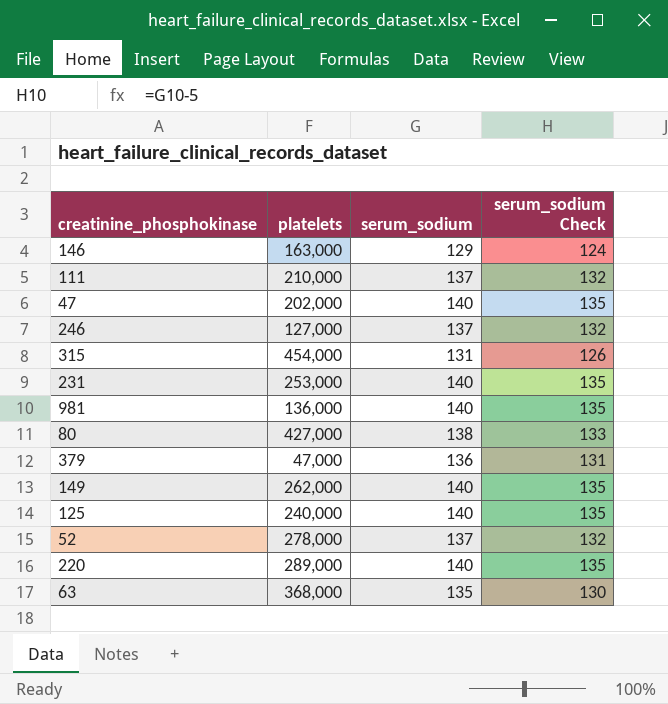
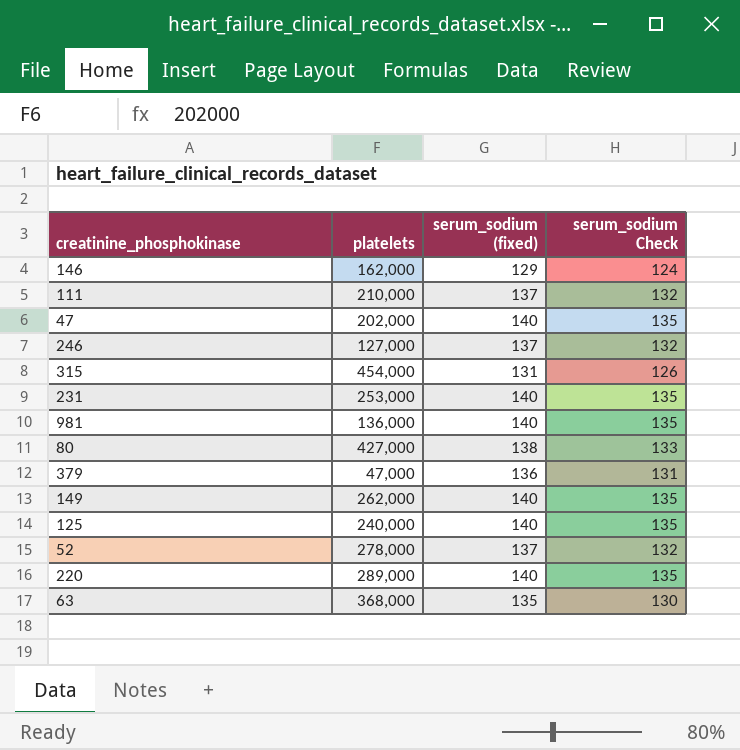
column name: serum_sodium -> serum_sodium (fixed)
146 | platelets: 163,000 -> 162,000

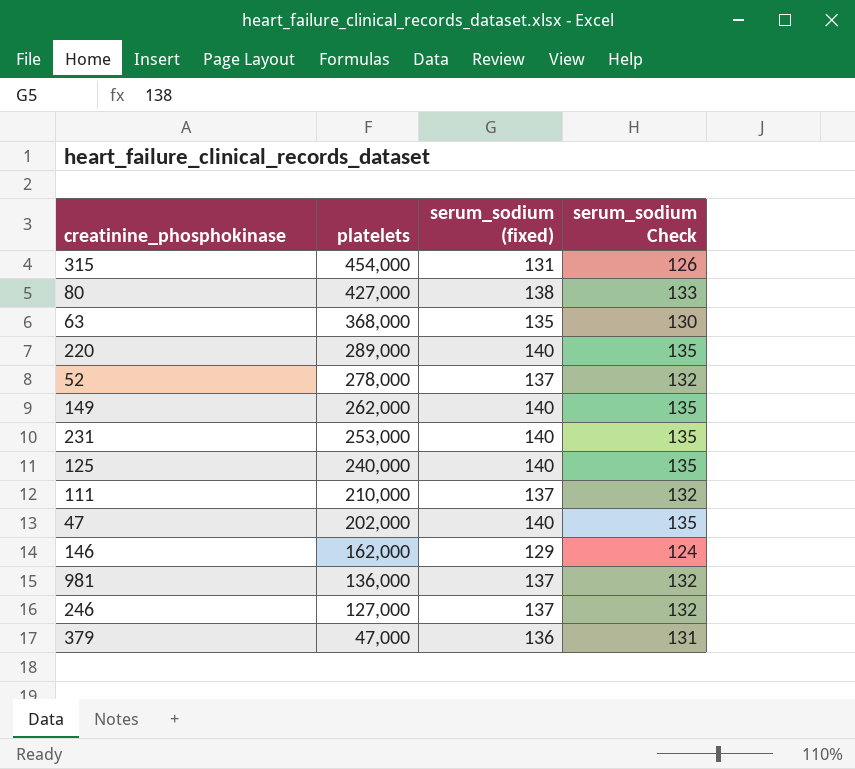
row order: none -> platelets descending
981 | serum_sodium (fixed): 140 -> 137
981 | serum_sodium Check: 135 -> 132

